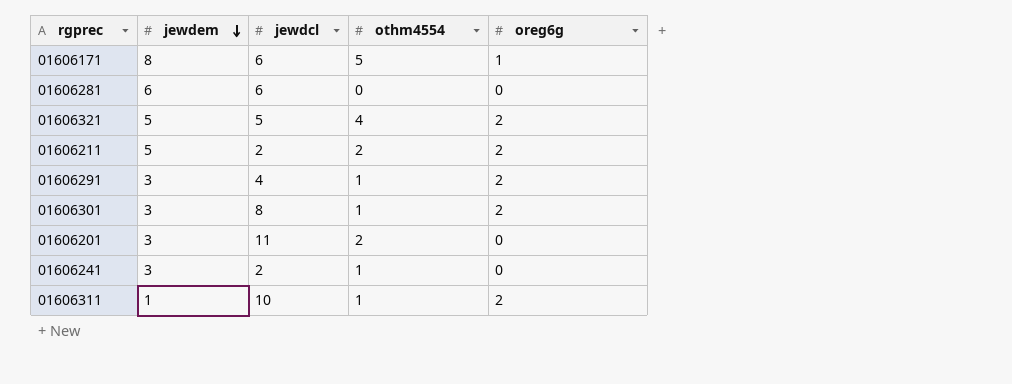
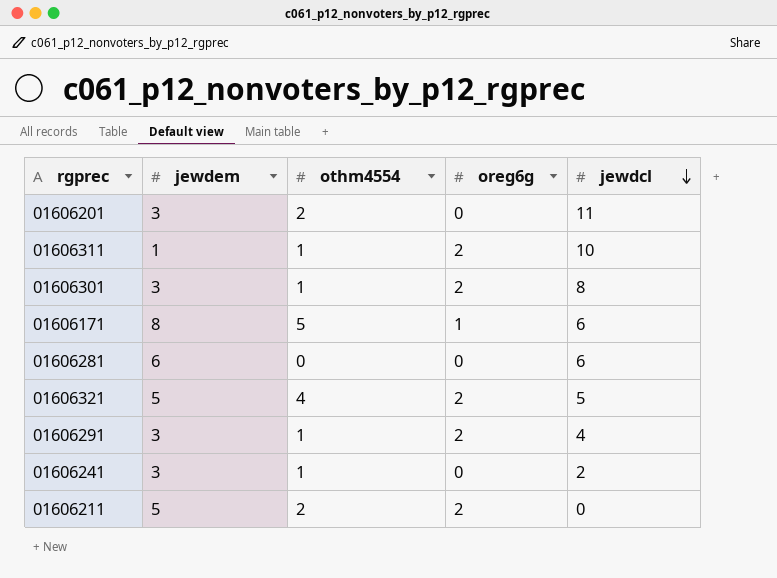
row order: jewdem descending -> jewdcl descending
column jewdcl | position: 3 -> 5
01606211 | jewdcl: 2 -> 0

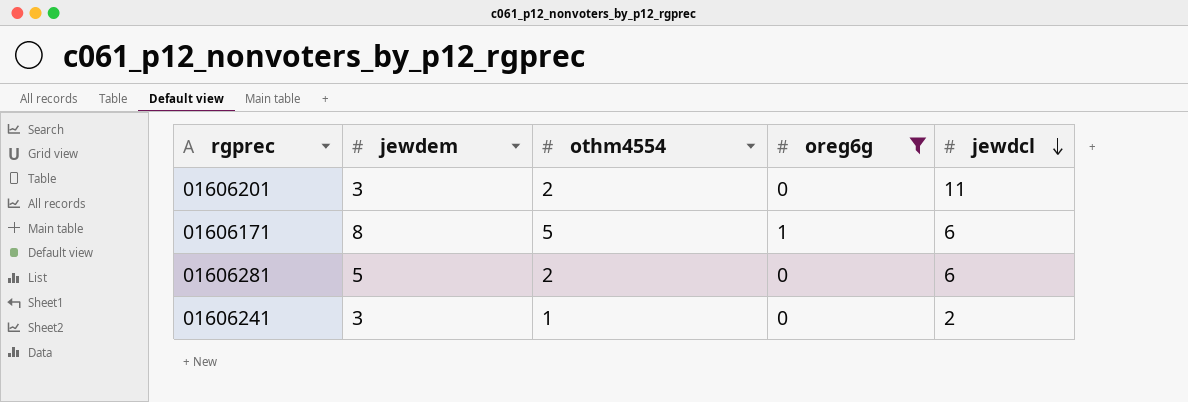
filter: none -> oreg6g != 2
01606281 | jewdem: 6 -> 5
01606281 | othm4554: 0 -> 2

